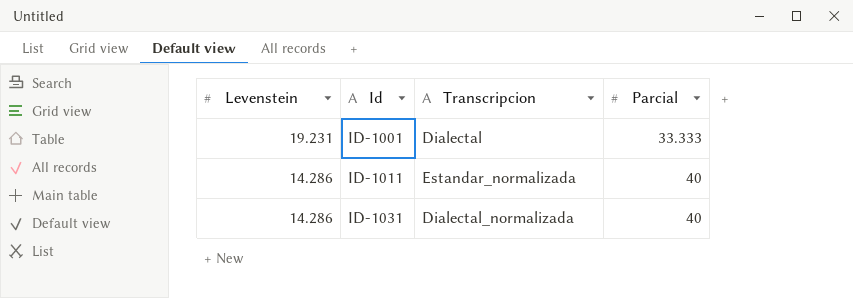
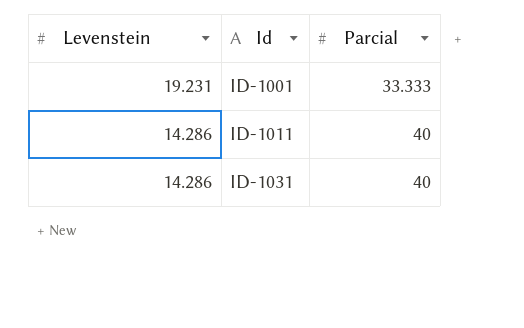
column Transcripcion | position: 3 -> none

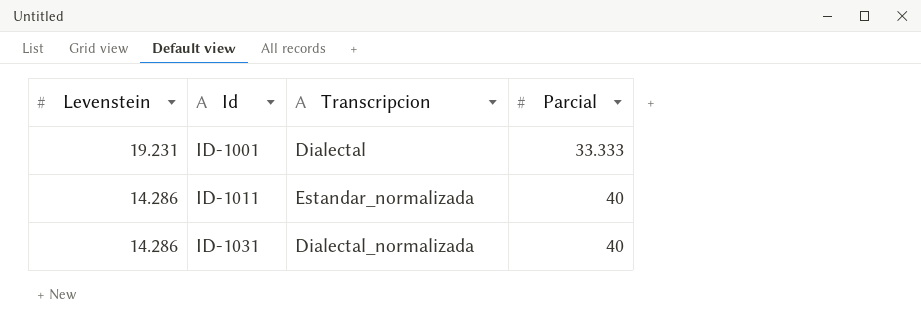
column Transcripcion | position: none -> 3

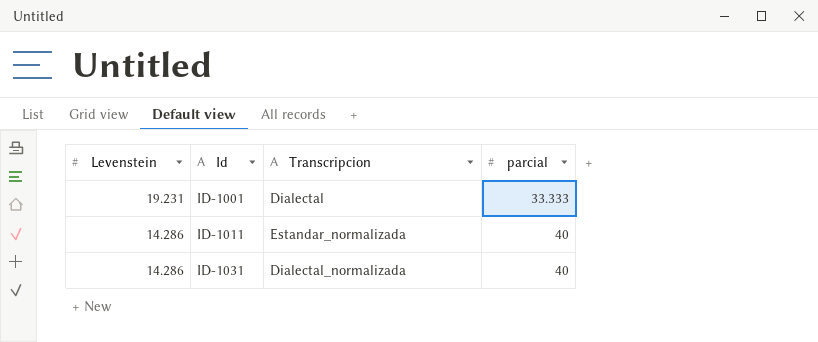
column name: Parcial -> parcial

